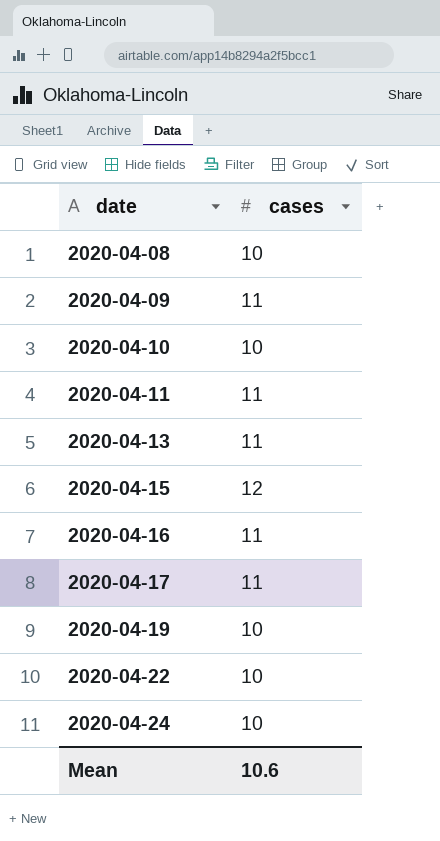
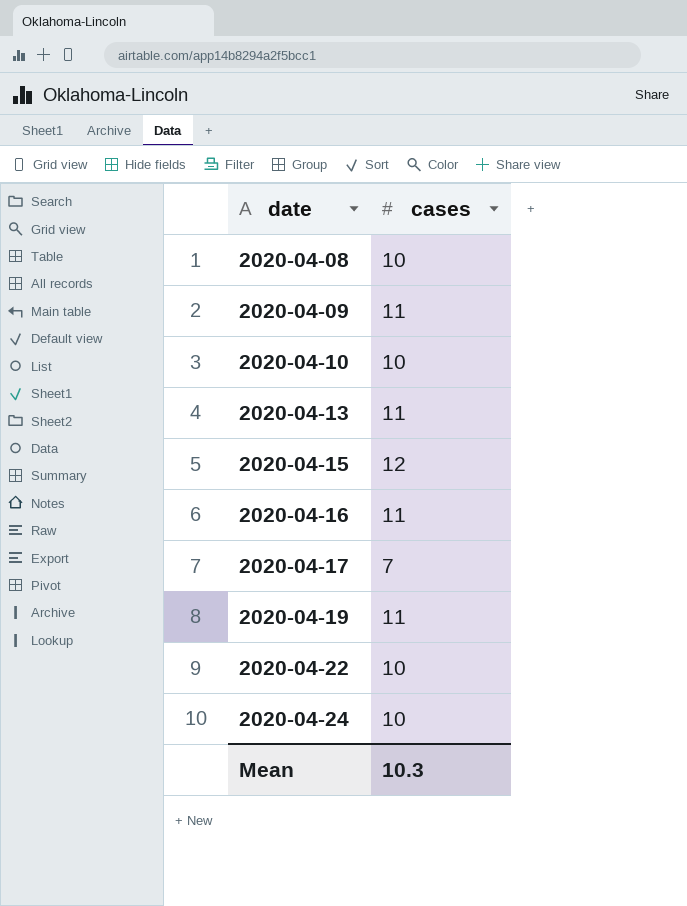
row 2020-04-11: 11 -> none
2020-04-17 | cases: 11 -> 7
2020-04-19 | cases: 10 -> 11
Mean | cases: 10.6 -> 10.3

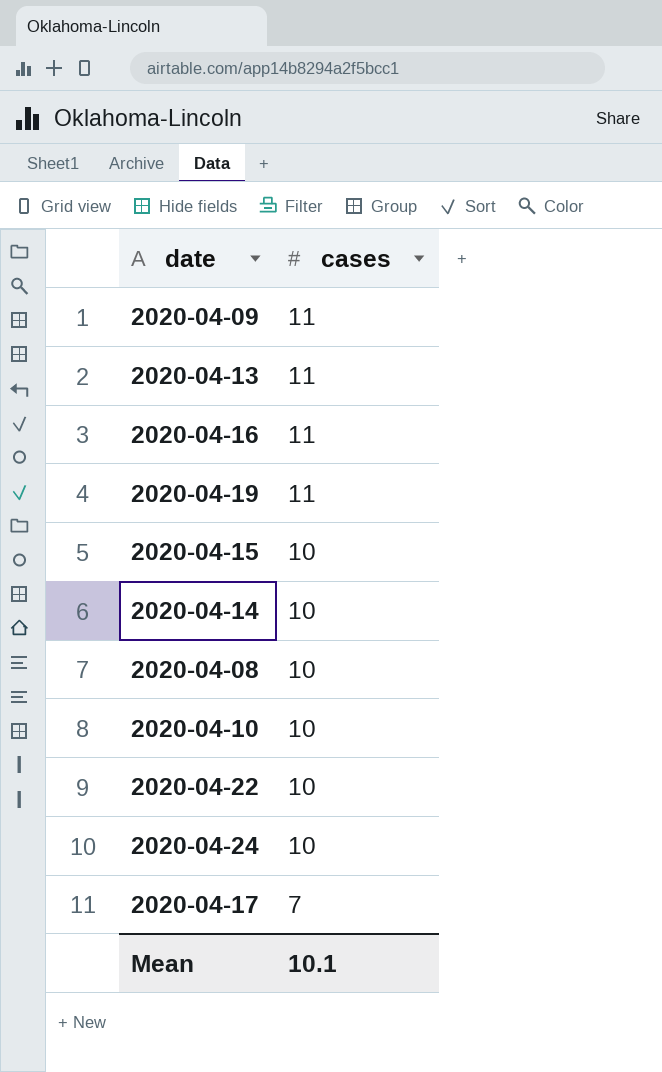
row order: date ascending -> cases descending
2020-04-15 | cases: 12 -> 10
row 2020-04-14: none -> 10
Mean | cases: 10.3 -> 10.1

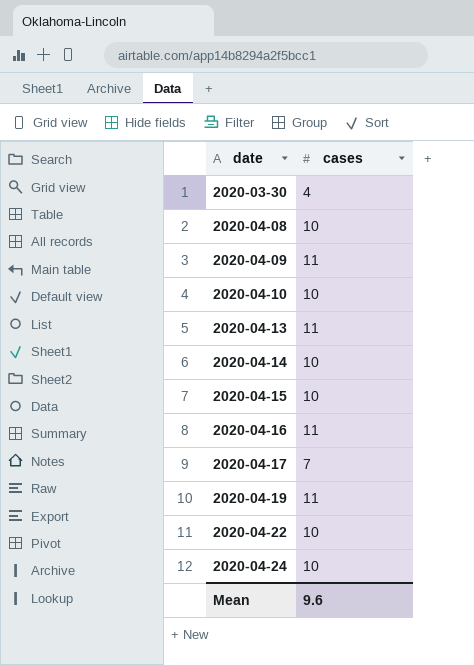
row order: cases descending -> date ascending
row 2020-03-30: none -> 4
Mean | cases: 10.1 -> 9.6

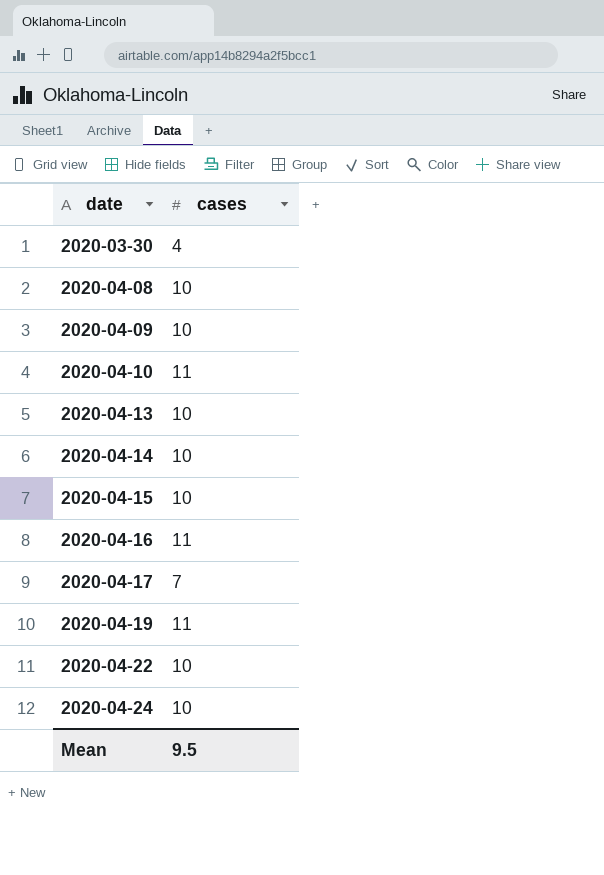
2020-04-09 | cases: 11 -> 10
2020-04-10 | cases: 10 -> 11
2020-04-13 | cases: 11 -> 10
Mean | cases: 9.6 -> 9.5

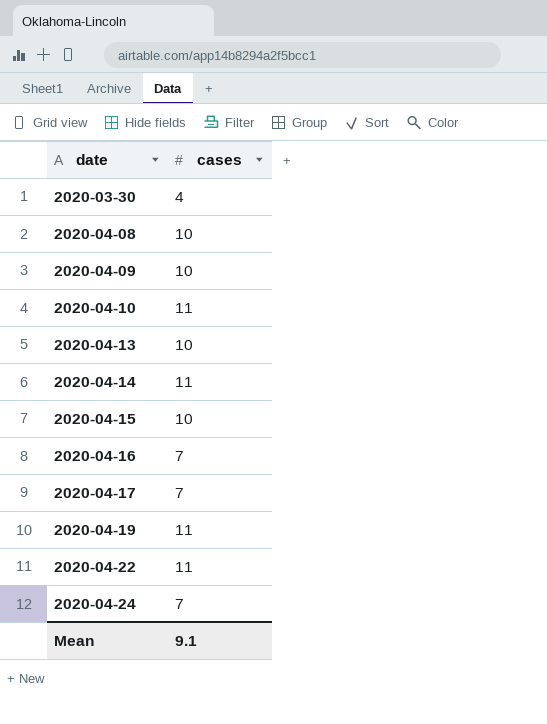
2020-04-14 | cases: 10 -> 11
2020-04-16 | cases: 11 -> 7
2020-04-22 | cases: 10 -> 11
2020-04-24 | cases: 10 -> 7
Mean | cases: 9.5 -> 9.1

